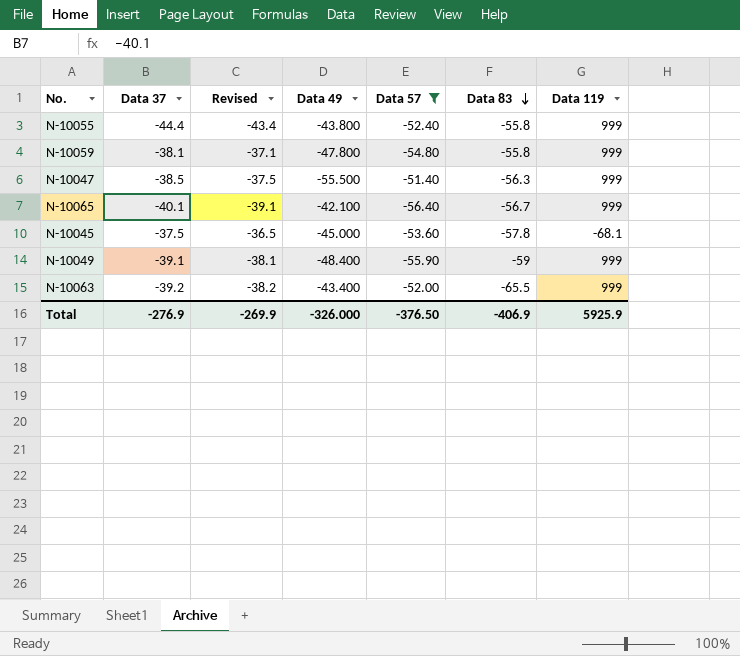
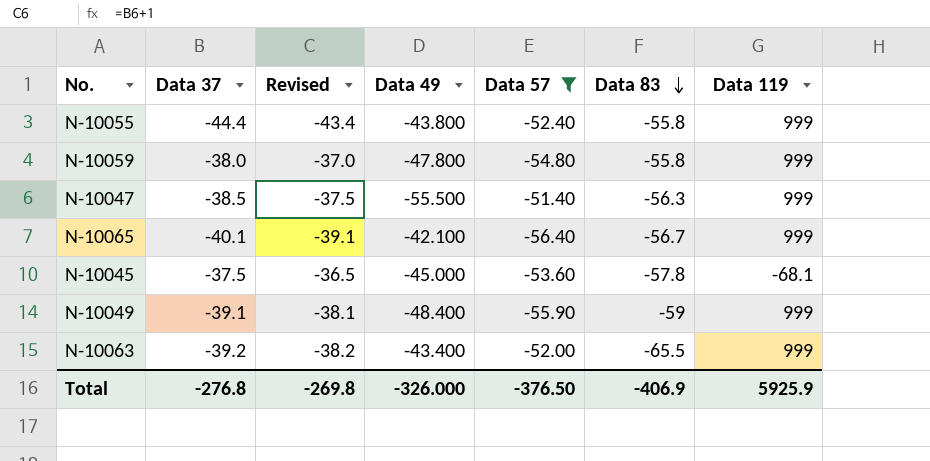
N-10059 | Data 37: -38.1 -> -38.0
N-10059 | Revised: -37.1 -> -37.0
Total | Data 37: -276.9 -> -276.8
Total | Revised: -269.9 -> -269.8

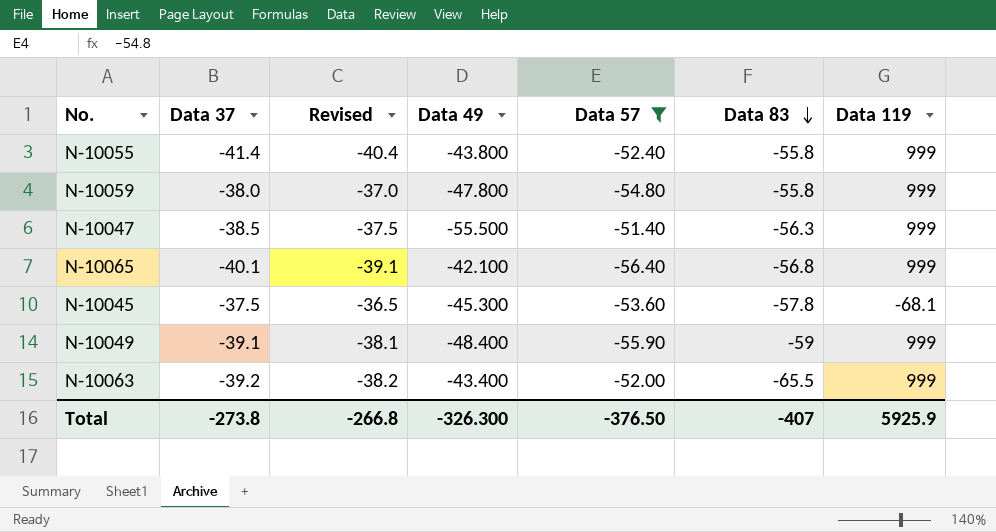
N-10055 | Data 37: -44.4 -> -41.4
N-10055 | Revised: -43.4 -> -40.4
N-10065 | Data 83: -56.7 -> -56.8
N-10045 | Data 49: -45.000 -> -45.300
Total | Data 37: -276.8 -> -273.8
Total | Revised: -269.8 -> -266.8
Total | Data 49: -326.000 -> -326.300
Total | Data 83: -406.9 -> -407

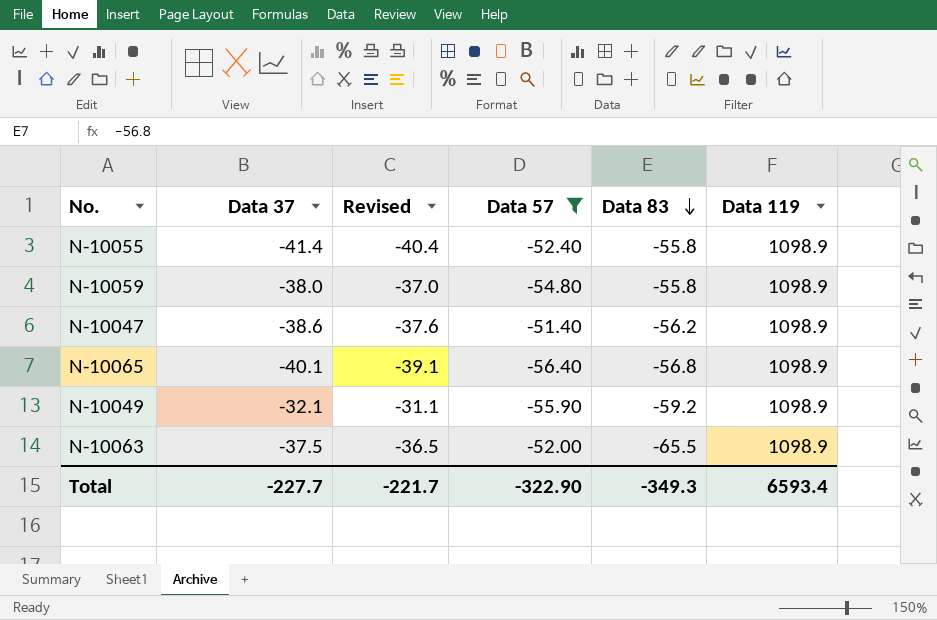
column Data 49 | position: 4 -> none
row N-10045: -37.5 | -36.5 | -45.300 | -53.60 | -57.8 | -68.1 -> none
N-10055 | Data 119: 999 -> 1098.9
N-10059 | Data 119: 999 -> 1098.9
N-10047 | Data 37: -38.5 -> -38.6
N-10047 | Revised: -37.5 -> -37.6
N-10047 | Data 83: -56.3 -> -56.2
N-10047 | Data 119: 999 -> 1098.9
N-10065 | Data 119: 999 -> 1098.9
N-10049 | Data 37: -39.1 -> -32.1
N-10049 | Revised: -38.1 -> -31.1
N-10049 | Data 83: -59 -> -59.2
N-10049 | Data 119: 999 -> 1098.9
N-10063 | Data 37: -39.2 -> -37.5
N-10063 | Revised: -38.2 -> -36.5
N-10063 | Data 119: 999 -> 1098.9
Total | Data 37: -273.8 -> -227.7
Total | Revised: -266.8 -> -221.7
Total | Data 57: -376.50 -> -322.90
Total | Data 83: -407 -> -349.3
Total | Data 119: 5925.9 -> 6593.4

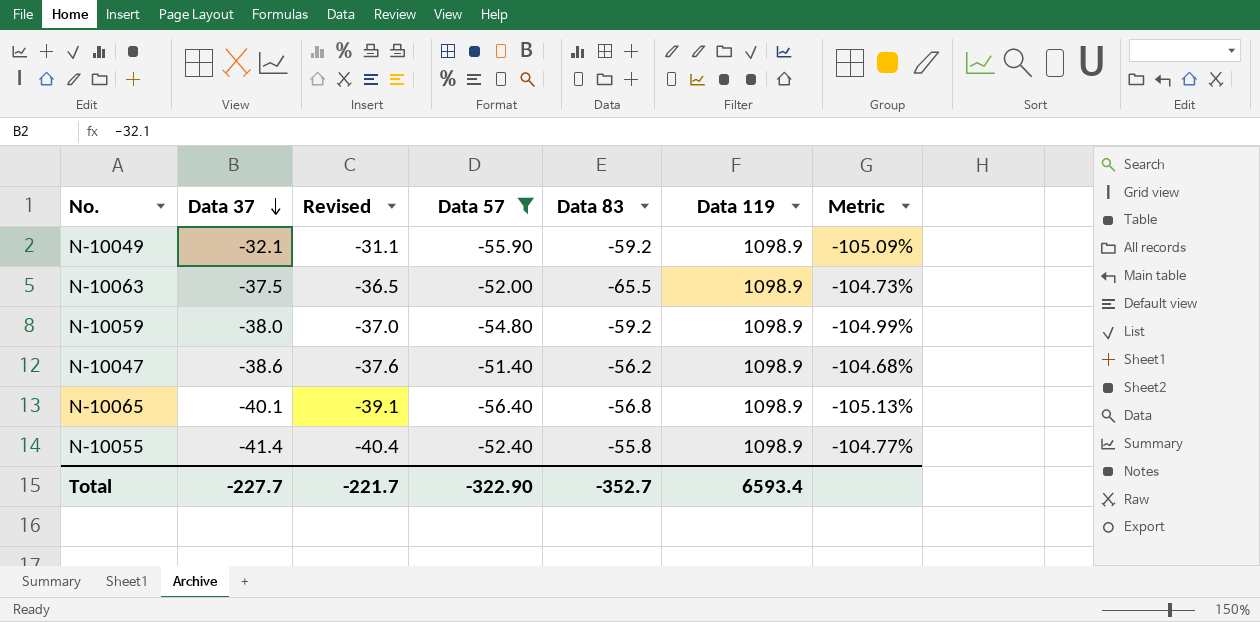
row order: Data 83 descending -> Data 37 descending
column Metric | formula: none -> ([Data 57] - [Data 119]) / [Data 119]
N-10059 | Data 83: -55.8 -> -59.2
Total | Data 83: -349.3 -> -352.7

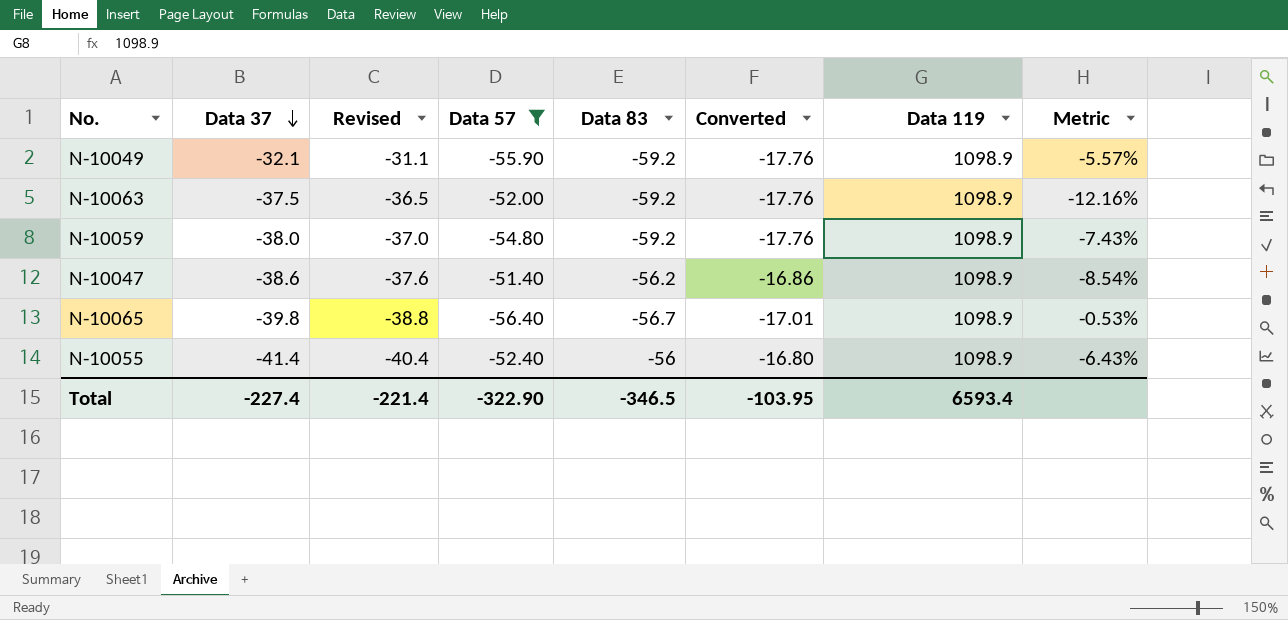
column Converted | formula: none -> [Data 83] * 0.3
column Metric | formula: ([Data 57] - [Data 119]) / [Data 119] -> ([Data 57] - [Data 83]) / [Data 83]
N-10063 | Data 83: -65.5 -> -59.2
N-10065 | Data 37: -40.1 -> -39.8
N-10065 | Revised: -39.1 -> -38.8
N-10065 | Data 83: -56.8 -> -56.7
N-10055 | Data 83: -55.8 -> -56
Total | Data 37: -227.7 -> -227.4
Total | Revised: -221.7 -> -221.4
Total | Data 83: -352.7 -> -346.5

